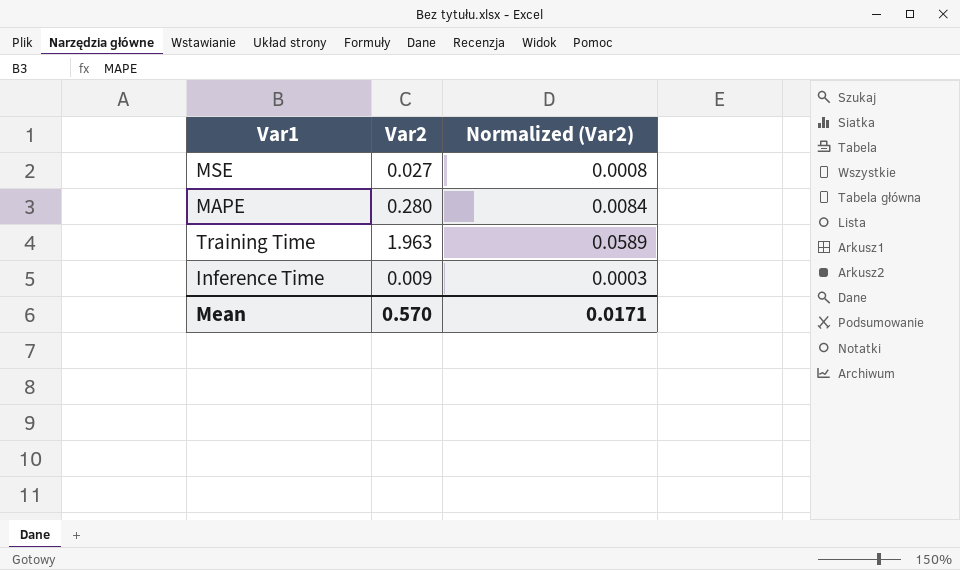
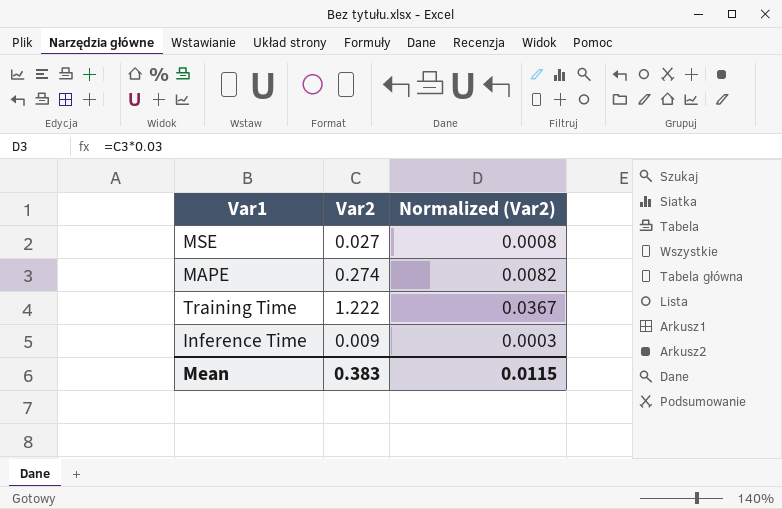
MAPE | Var2: 0.280 -> 0.274
MAPE | Normalized (Var2): 0.0084 -> 0.0082
Training Time | Var2: 1.963 -> 1.222
Training Time | Normalized (Var2): 0.0589 -> 0.0367
Mean | Var2: 0.570 -> 0.383
Mean | Normalized (Var2): 0.0171 -> 0.0115

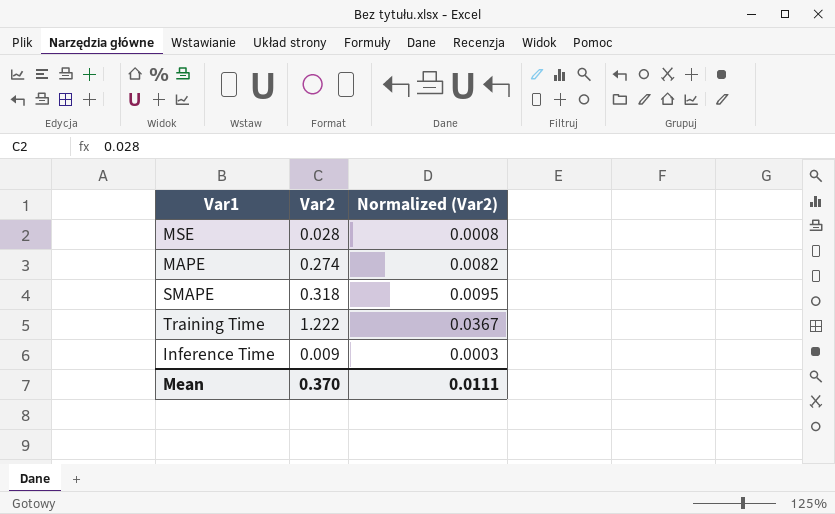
MSE | Var2: 0.027 -> 0.028
row SMAPE: none -> 0.318 | 0.0095
Mean | Var2: 0.383 -> 0.370
Mean | Normalized (Var2): 0.0115 -> 0.0111

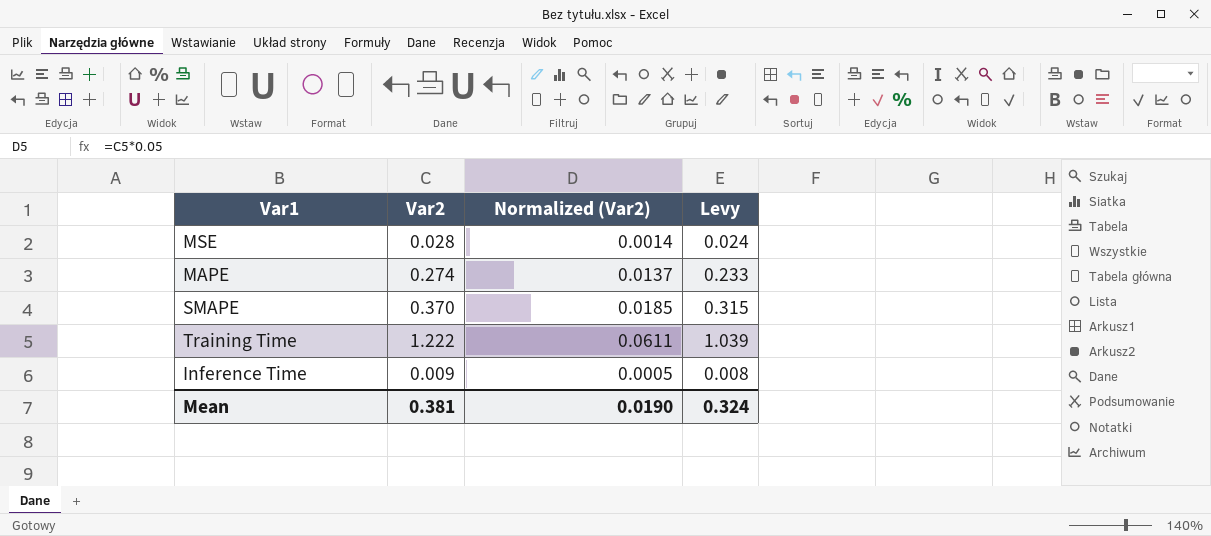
column Normalized (Var2) | formula: [Var2] * 0.03 -> [Var2] * 0.05
column Levy | formula: none -> [Var2] * 0.85
SMAPE | Var2: 0.318 -> 0.370
Mean | Var2: 0.370 -> 0.381
Mean | Normalized (Var2): 0.0111 -> 0.0190

